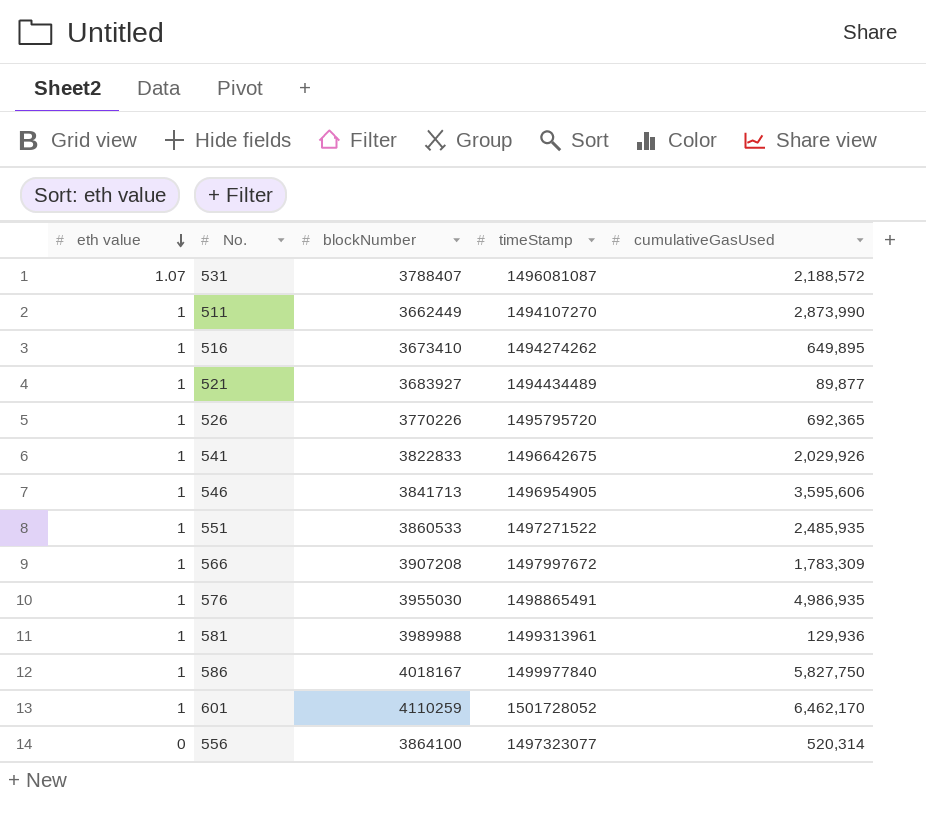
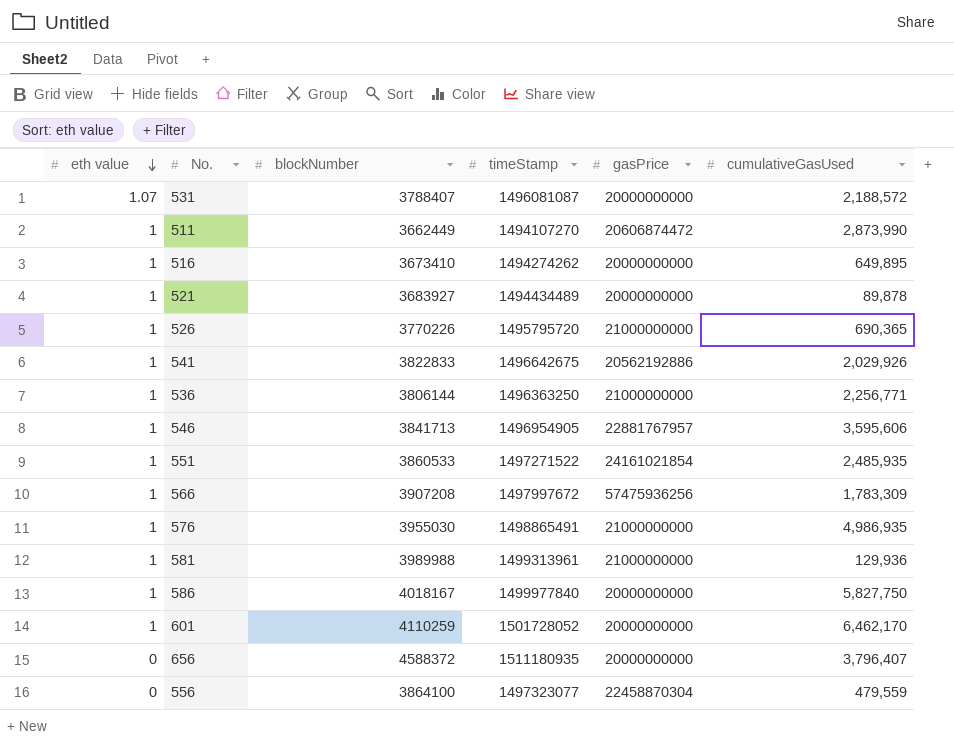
column gasPrice | position: none -> 5
521 | cumulativeGasUsed: 89,877 -> 89,878
526 | cumulativeGasUsed: 692,365 -> 690,365
row 536: none -> 1 | 3806144 | 1496363250 | 21000000000 | 2,256,771
row 656: none -> 0 | 4588372 | 1511180935 | 20000000000 | 3,796,407
556 | cumulativeGasUsed: 520,314 -> 479,559

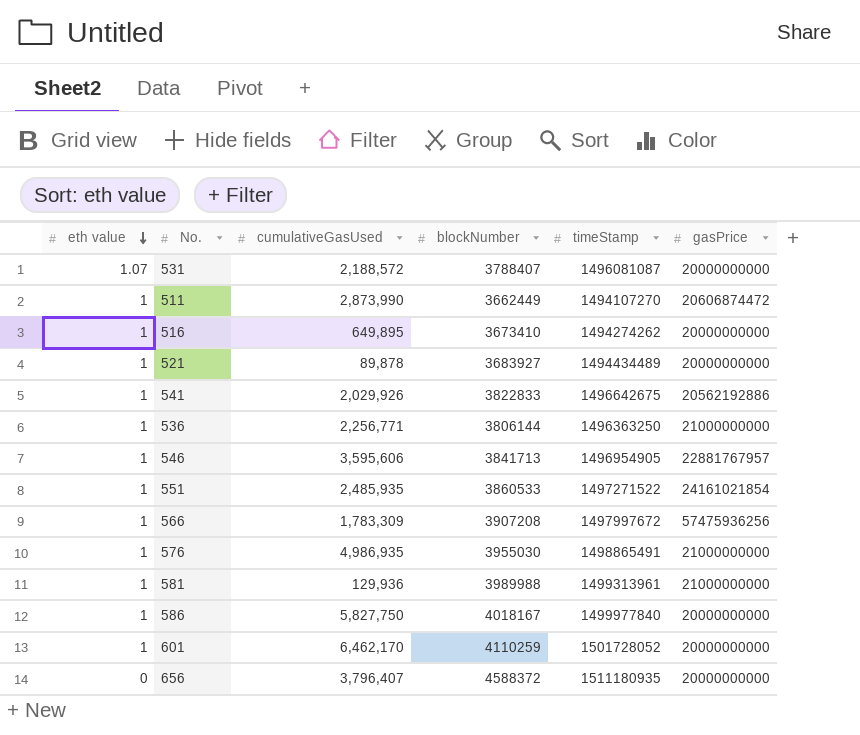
column cumulativeGasUsed | position: 6 -> 3
row 526: 1 | 3770226 | 1495795720 | 21000000000 | 690,365 -> none
row 556: 0 | 3864100 | 1497323077 | 22458870304 | 479,559 -> none

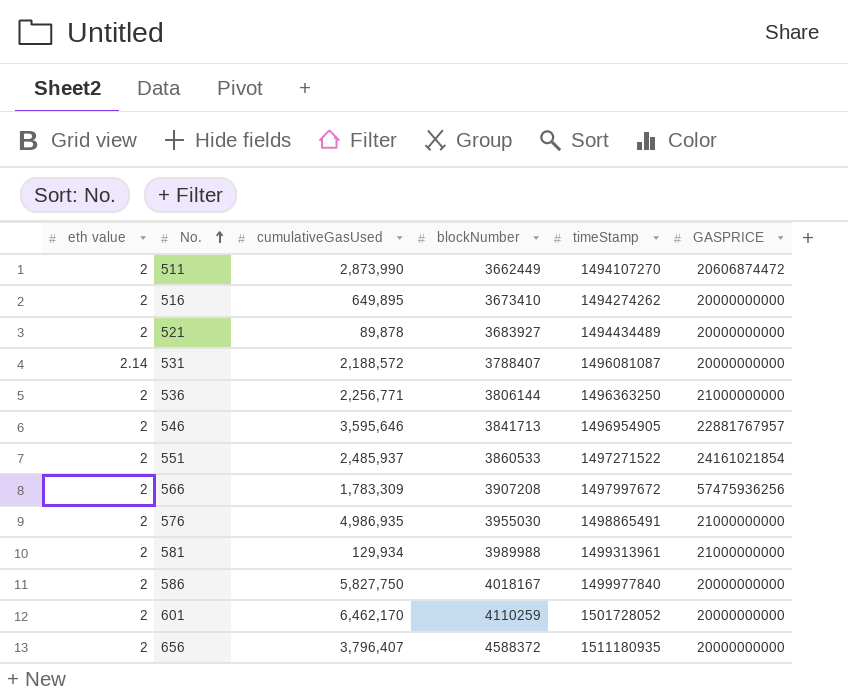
row order: eth value descending -> No. ascending
column name: gasPrice -> GASPRICE
row 541: 1 | 2,029,926 | 3822833 | 1496642675 | 20562192886 -> none
511 | eth value: 1 -> 2
516 | eth value: 1 -> 2
521 | eth value: 1 -> 2
531 | eth value: 1.07 -> 2.14
536 | eth value: 1 -> 2
546 | eth value: 1 -> 2
546 | cumulativeGasUsed: 3,595,606 -> 3,595,646
551 | eth value: 1 -> 2
551 | cumulativeGasUsed: 2,485,935 -> 2,485,937
566 | eth value: 1 -> 2
576 | eth value: 1 -> 2
581 | eth value: 1 -> 2
581 | cumulativeGasUsed: 129,936 -> 129,934
586 | eth value: 1 -> 2
601 | eth value: 1 -> 2
656 | eth value: 0 -> 2

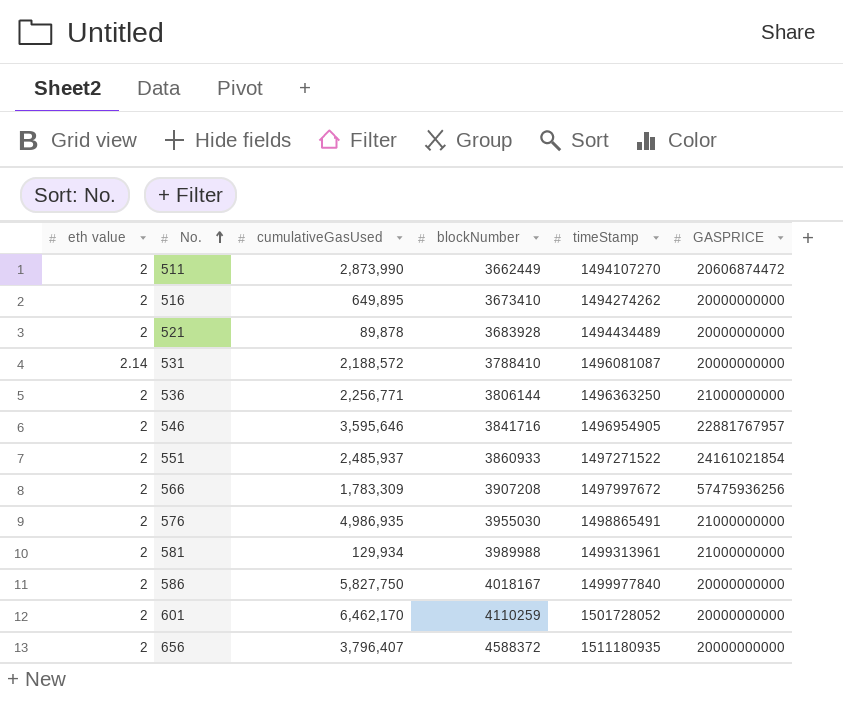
521 | blockNumber: 3683927 -> 3683928
531 | blockNumber: 3788407 -> 3788410
546 | blockNumber: 3841713 -> 3841716
551 | blockNumber: 3860533 -> 3860933

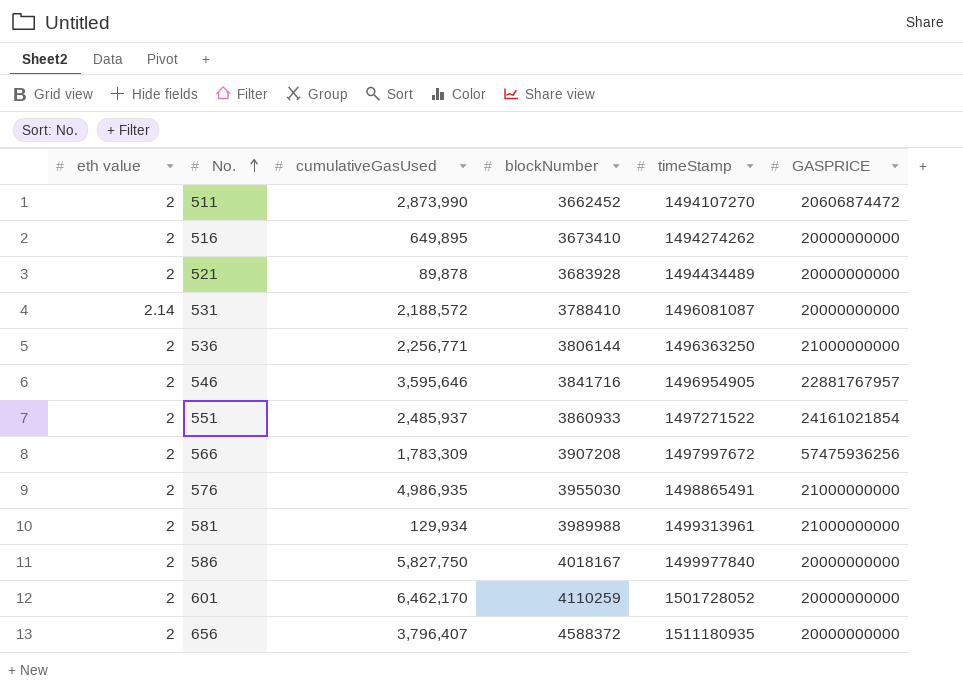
511 | blockNumber: 3662449 -> 3662452

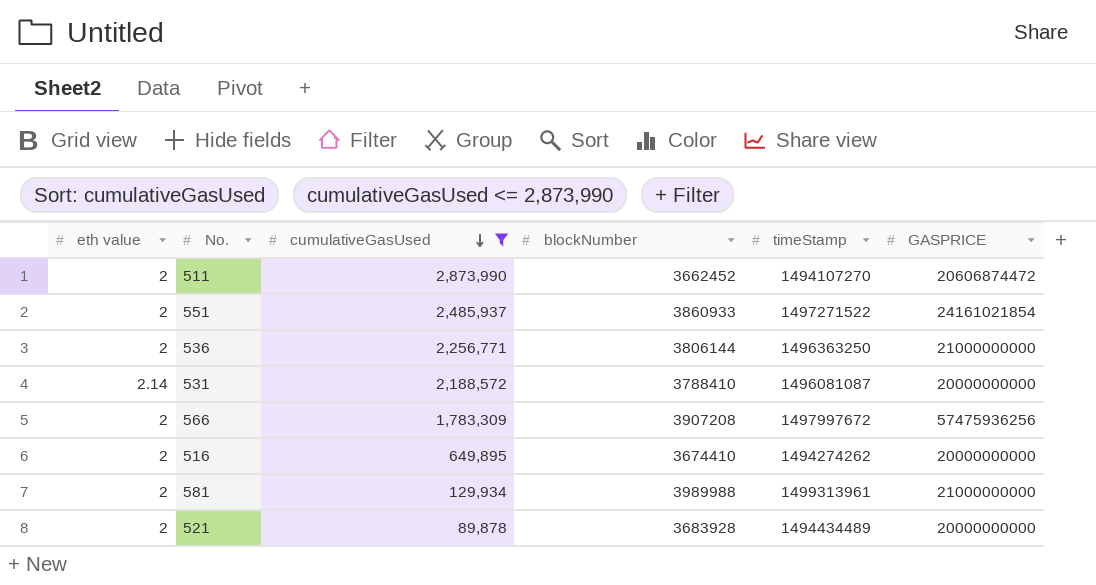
filter: none -> cumulativeGasUsed <= 2,873,990
row order: No. ascending -> cumulativeGasUsed descending
516 | blockNumber: 3673410 -> 3674410

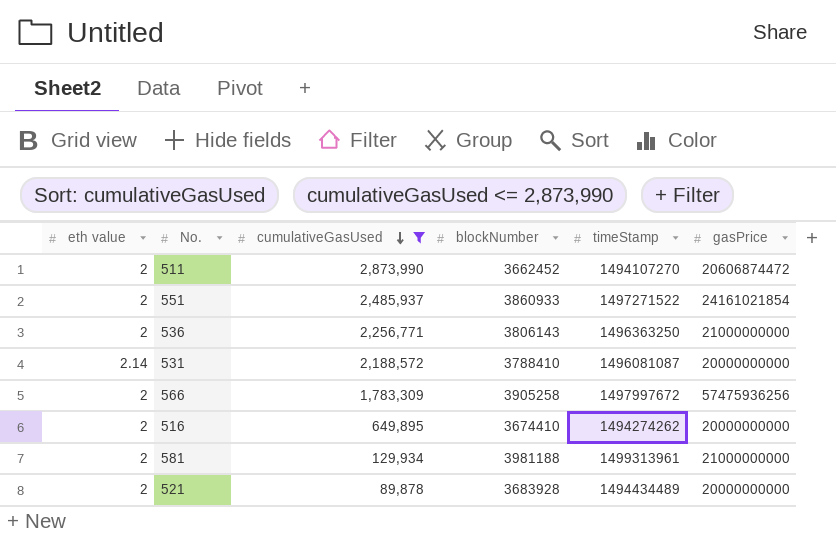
column name: GASPRICE -> gasPrice
536 | blockNumber: 3806144 -> 3806143
566 | blockNumber: 3907208 -> 3905258
581 | blockNumber: 3989988 -> 3981188

